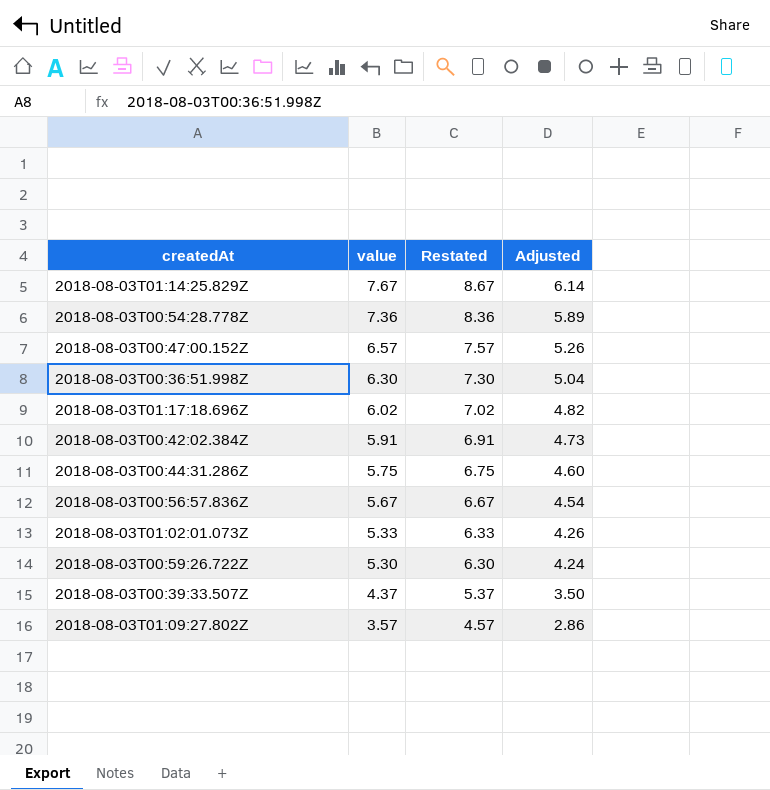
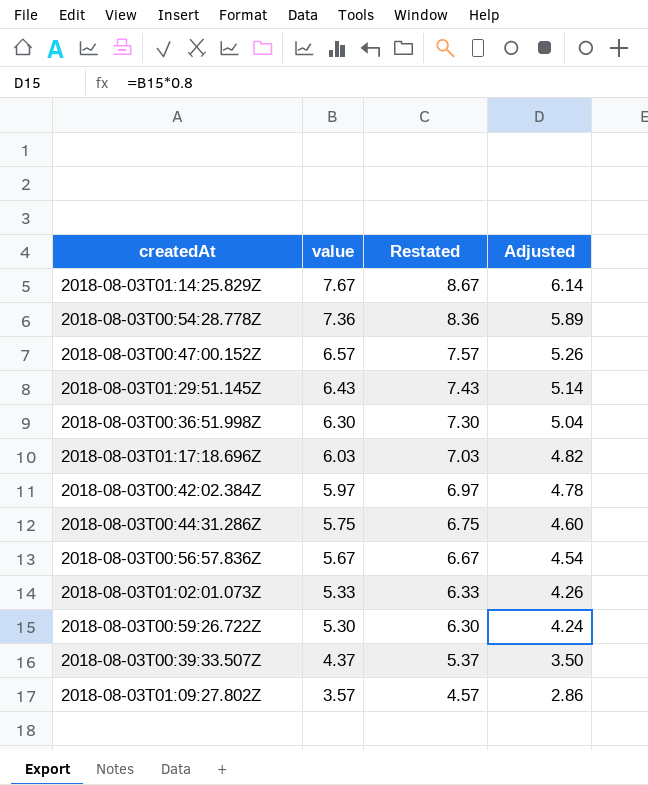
row 2018-08-03T01:29:51.145Z: none -> 6.43 | 7.43 | 5.14
2018-08-03T01:17:18.696Z | value: 6.02 -> 6.03
2018-08-03T01:17:18.696Z | Restated: 7.02 -> 7.03
2018-08-03T00:42:02.384Z | value: 5.91 -> 5.97
2018-08-03T00:42:02.384Z | Restated: 6.91 -> 6.97
2018-08-03T00:42:02.384Z | Adjusted: 4.73 -> 4.78

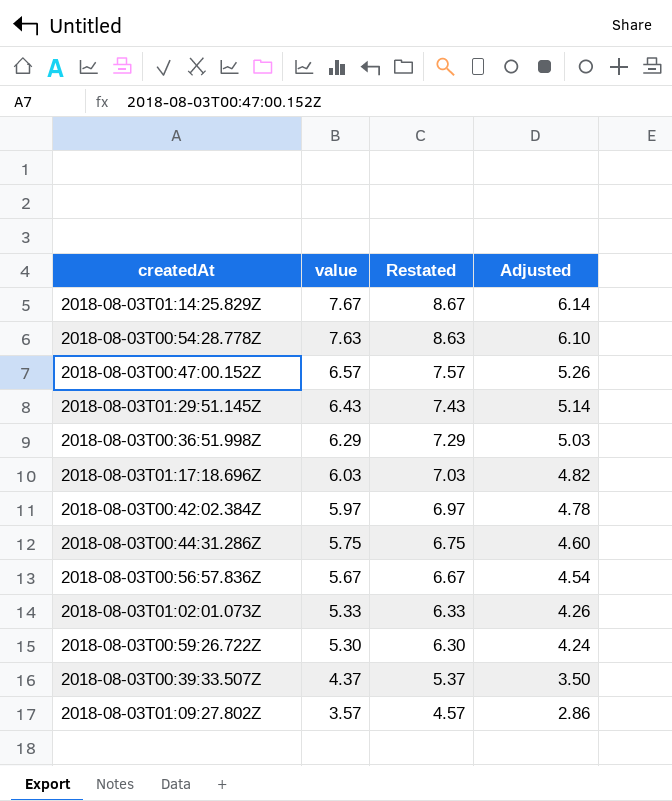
2018-08-03T00:54:28.778Z | value: 7.36 -> 7.63
2018-08-03T00:54:28.778Z | Restated: 8.36 -> 8.63
2018-08-03T00:54:28.778Z | Adjusted: 5.89 -> 6.10
2018-08-03T00:36:51.998Z | value: 6.30 -> 6.29
2018-08-03T00:36:51.998Z | Restated: 7.30 -> 7.29
2018-08-03T00:36:51.998Z | Adjusted: 5.04 -> 5.03

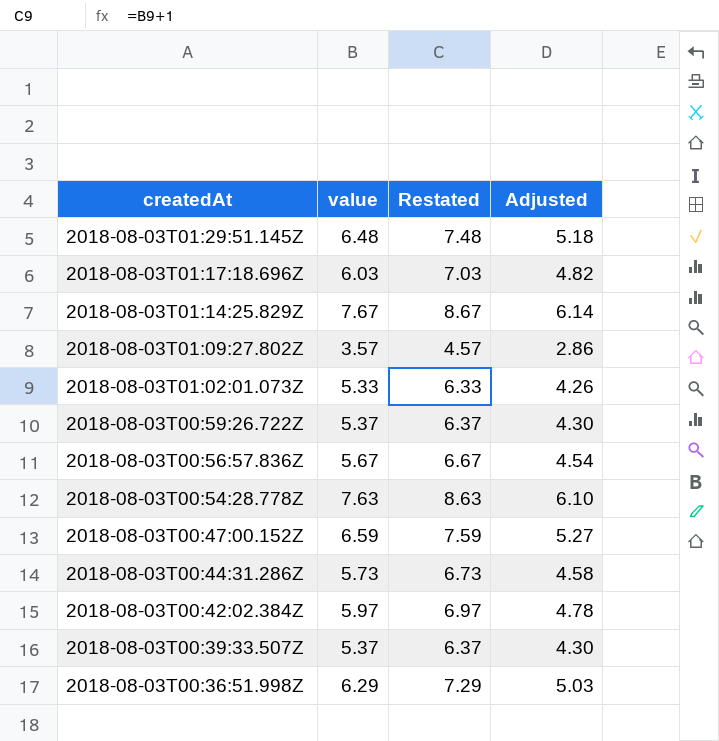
row order: value descending -> createdAt descending
2018-08-03T01:29:51.145Z | value: 6.43 -> 6.48
2018-08-03T01:29:51.145Z | Restated: 7.43 -> 7.48
2018-08-03T01:29:51.145Z | Adjusted: 5.14 -> 5.18
2018-08-03T00:59:26.722Z | value: 5.30 -> 5.37
2018-08-03T00:59:26.722Z | Restated: 6.30 -> 6.37
2018-08-03T00:59:26.722Z | Adjusted: 4.24 -> 4.30
2018-08-03T00:47:00.152Z | value: 6.57 -> 6.59
2018-08-03T00:47:00.152Z | Restated: 7.57 -> 7.59
2018-08-03T00:47:00.152Z | Adjusted: 5.26 -> 5.27
2018-08-03T00:44:31.286Z | value: 5.75 -> 5.73
2018-08-03T00:44:31.286Z | Restated: 6.75 -> 6.73
2018-08-03T00:44:31.286Z | Adjusted: 4.60 -> 4.58
2018-08-03T00:39:33.507Z | value: 4.37 -> 5.37
2018-08-03T00:39:33.507Z | Restated: 5.37 -> 6.37
2018-08-03T00:39:33.507Z | Adjusted: 3.50 -> 4.30

